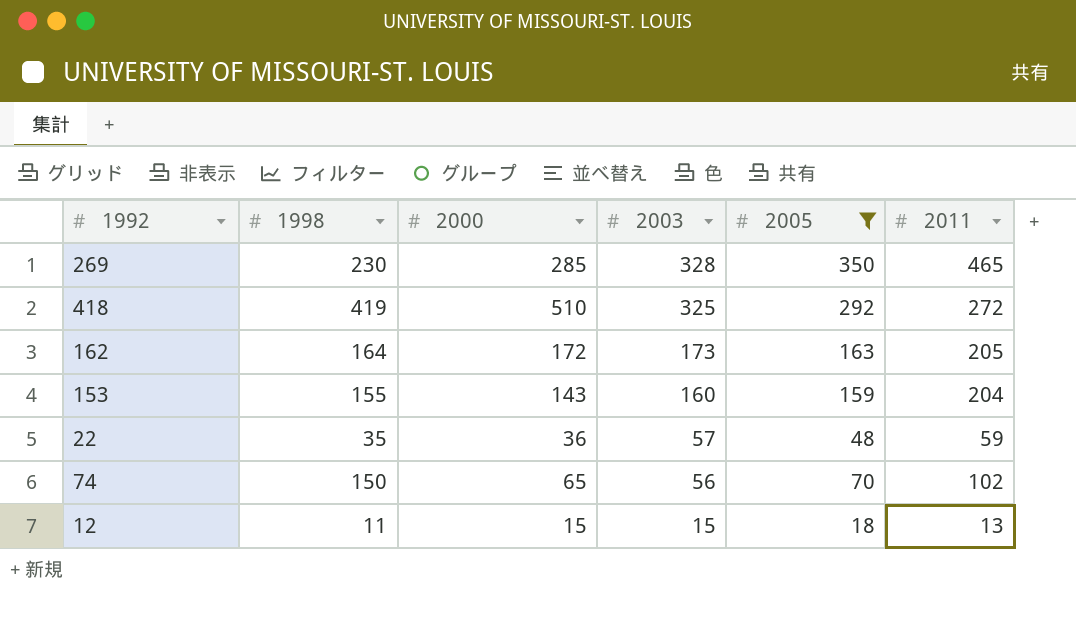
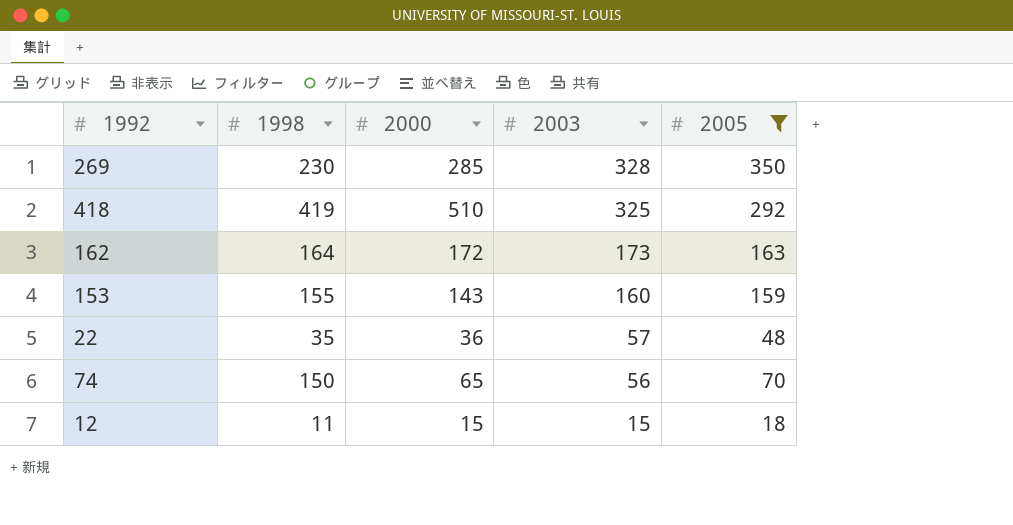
column 2011 | position: 6 -> none

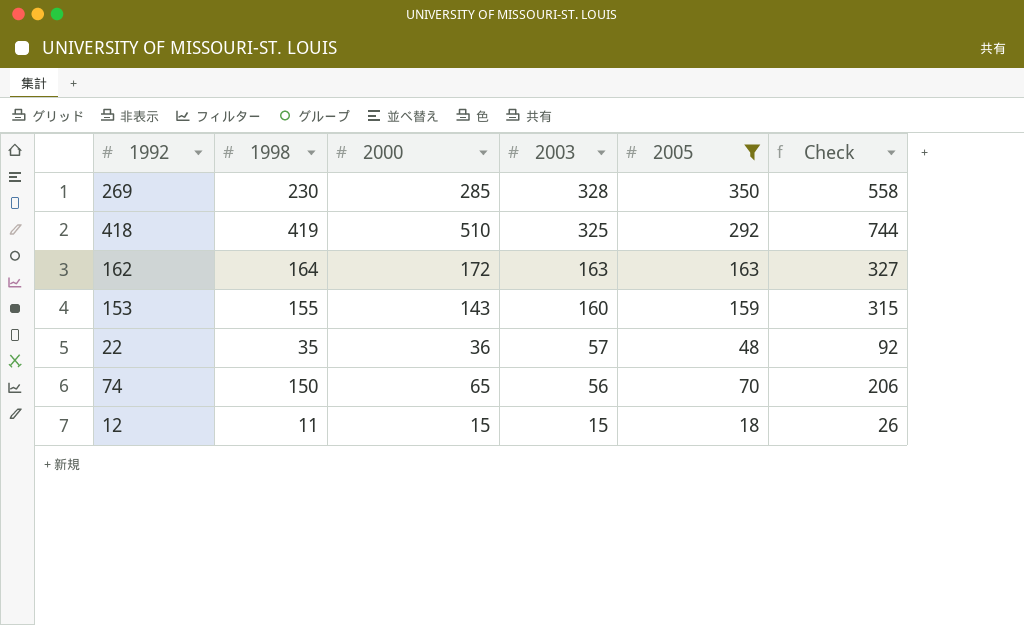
column Check | formula: none -> [1998] + [2003]
162 | 2003: 173 -> 163

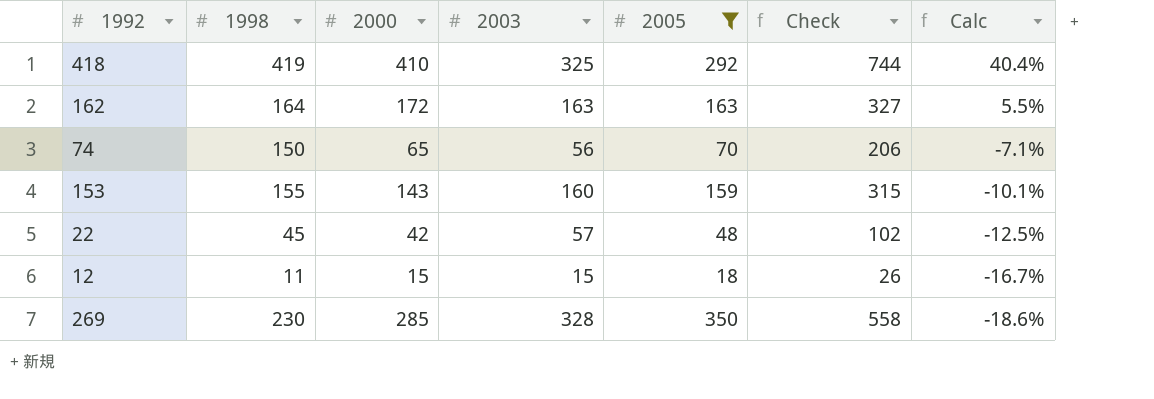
row order: 2003 descending -> Calc descending
column Calc | formula: none -> ([2000] - [2005]) / [2005]
418 | 2000: 510 -> 410
22 | 1998: 35 -> 45
22 | 2000: 36 -> 42
22 | Check: 92 -> 102

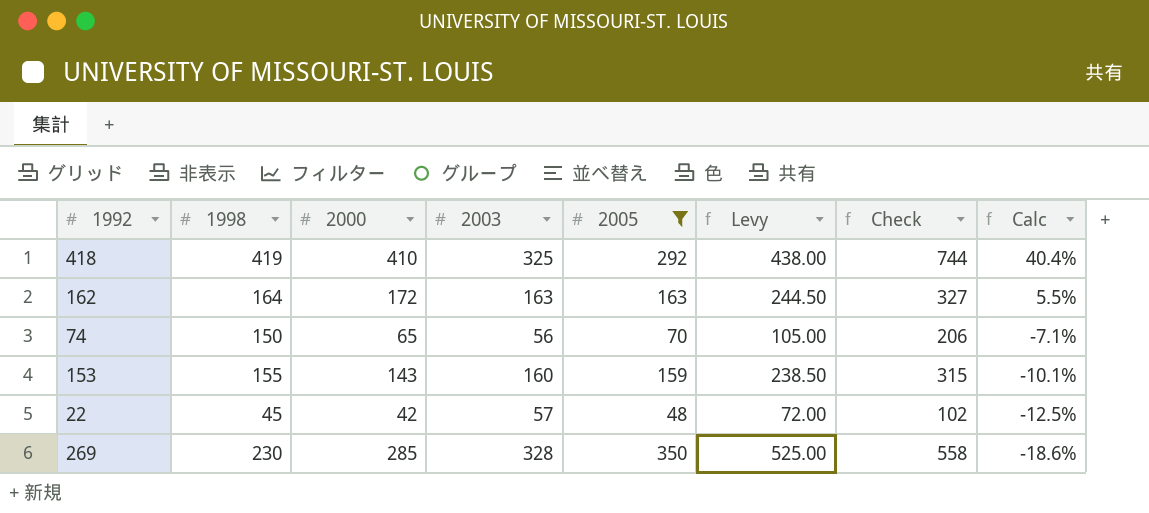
column Levy | formula: none -> [2005] * 1.5
row 12: 11 | 15 | 15 | 18 | 26 | -16.7% -> none

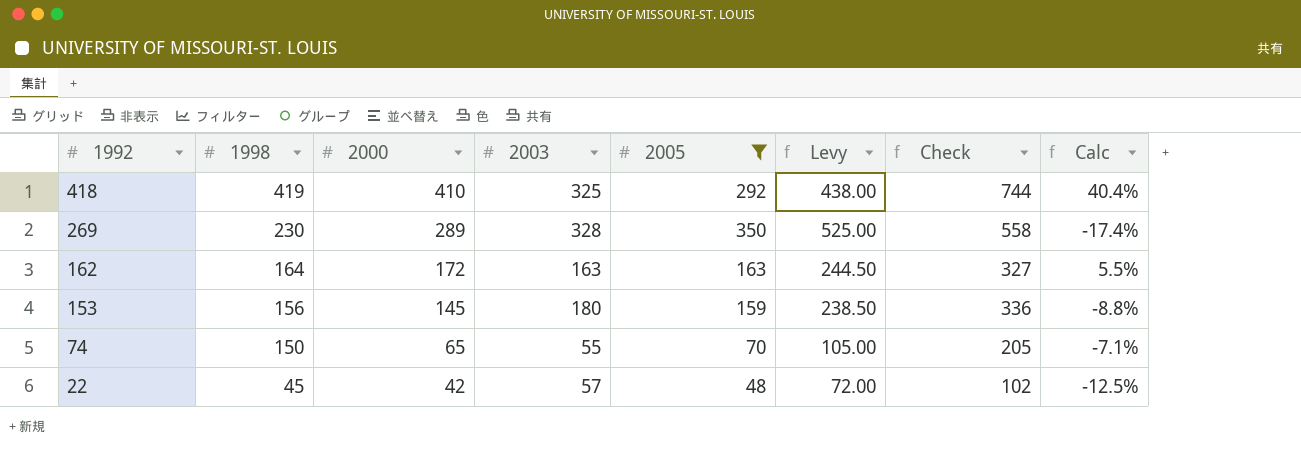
row order: Calc descending -> 1992 descending
269 | 2000: 285 -> 289
269 | Calc: -18.6% -> -17.4%
153 | 1998: 155 -> 156
153 | 2000: 143 -> 145
153 | 2003: 160 -> 180
153 | Check: 315 -> 336
153 | Calc: -10.1% -> -8.8%
74 | 2003: 56 -> 55
74 | Check: 206 -> 205

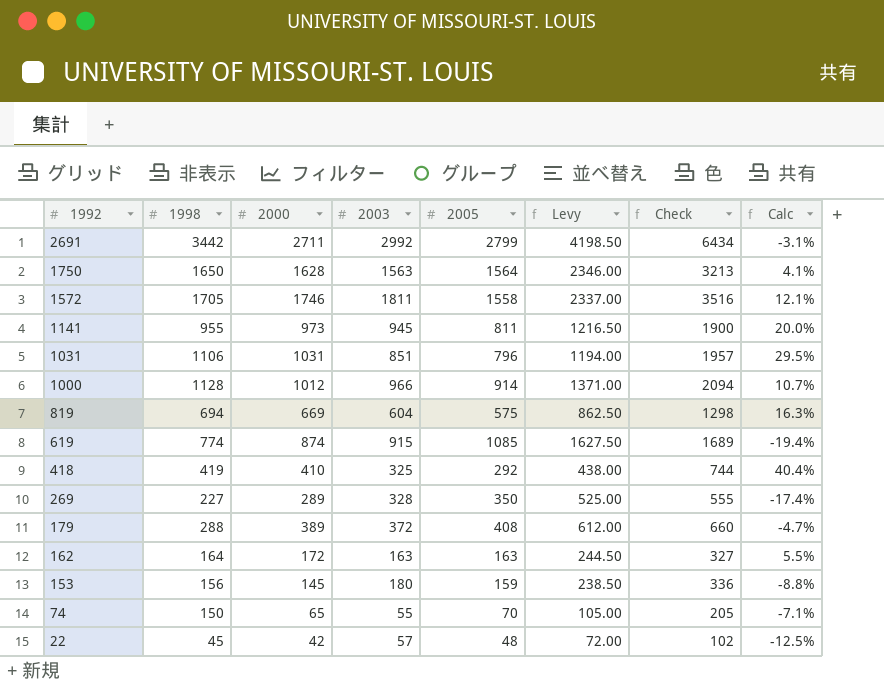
filter: 2005 <= 350 -> none
269 | 1998: 230 -> 227
269 | Check: 558 -> 555

